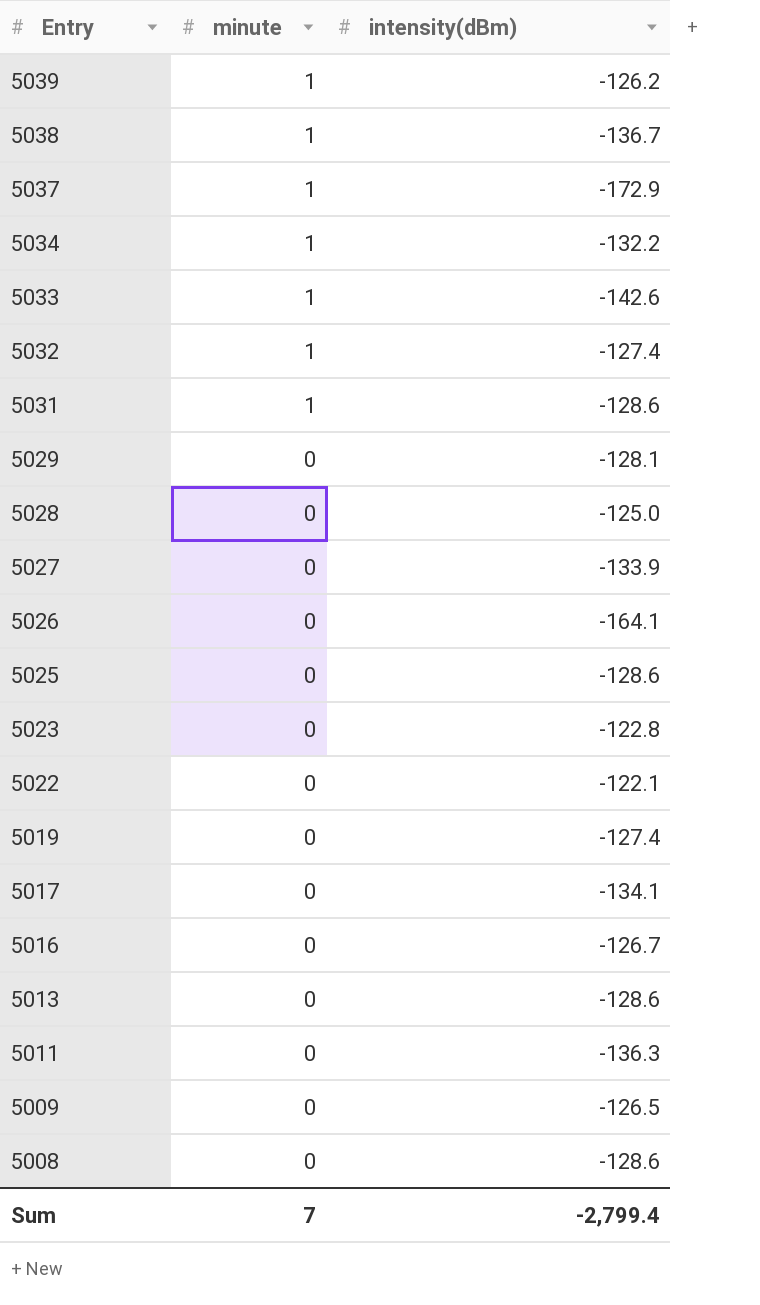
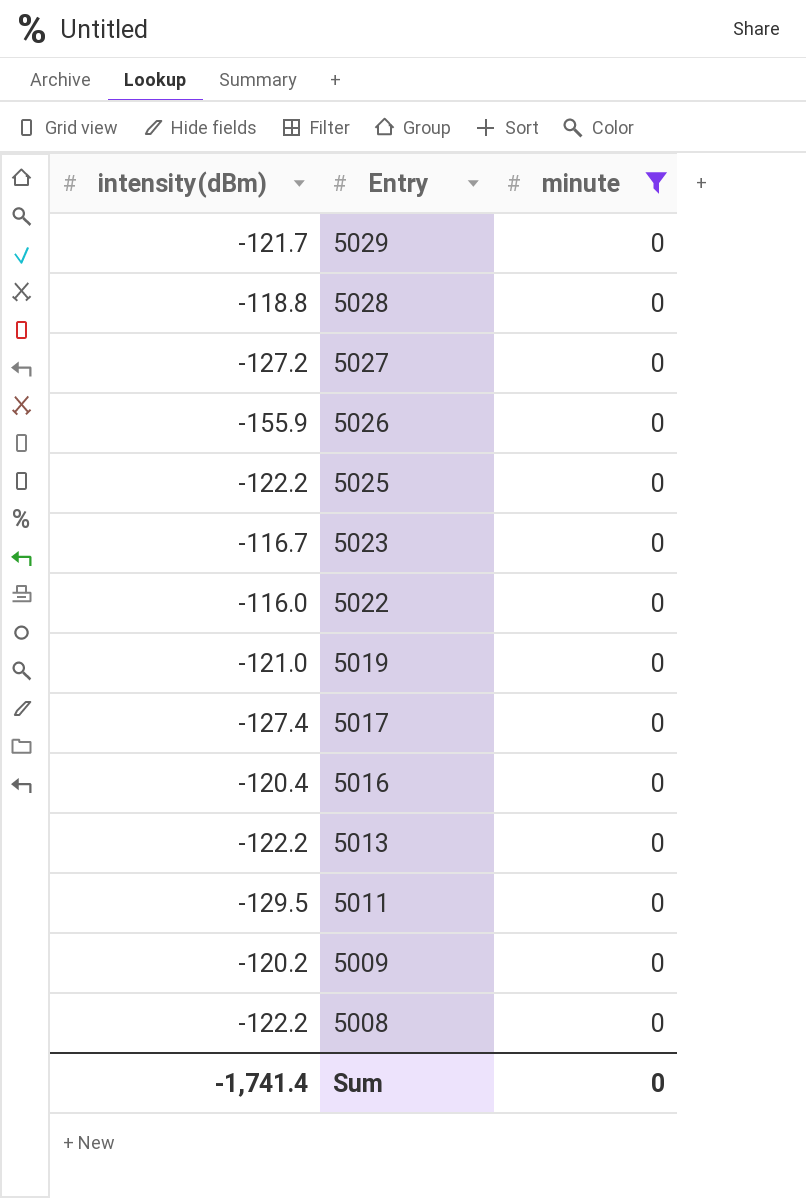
filter: none -> minute = 0
column intensity(dBm) | position: 3 -> 1
5029 | intensity(dBm): -128.1 -> -121.7
5028 | intensity(dBm): -125.0 -> -118.8
5027 | intensity(dBm): -133.9 -> -127.2
5026 | intensity(dBm): -164.1 -> -155.9
5025 | intensity(dBm): -128.6 -> -122.2
5023 | intensity(dBm): -122.8 -> -116.7
5022 | intensity(dBm): -122.1 -> -116.0
5019 | intensity(dBm): -127.4 -> -121.0
5017 | intensity(dBm): -134.1 -> -127.4
5016 | intensity(dBm): -126.7 -> -120.4
5013 | intensity(dBm): -128.6 -> -122.2
5011 | intensity(dBm): -136.3 -> -129.5
5009 | intensity(dBm): -126.5 -> -120.2
5008 | intensity(dBm): -128.6 -> -122.2
Sum | intensity(dBm): -2,799.4 -> -1,741.4
Sum | minute: 7 -> 0

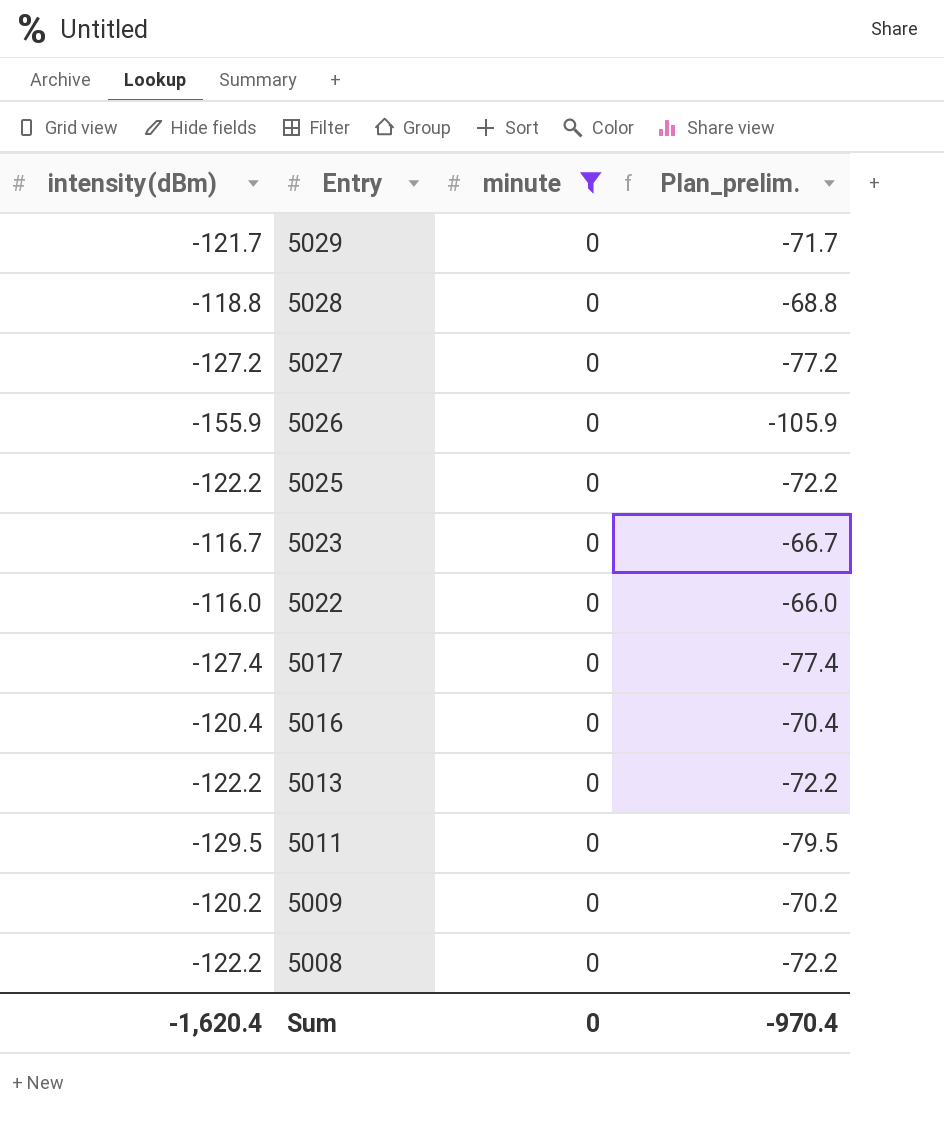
column Plan_prelim. | formula: none -> [intensity(dBm)] + 50
row 5019: -121.0 | 0 -> none
Sum | intensity(dBm): -1,741.4 -> -1,620.4

